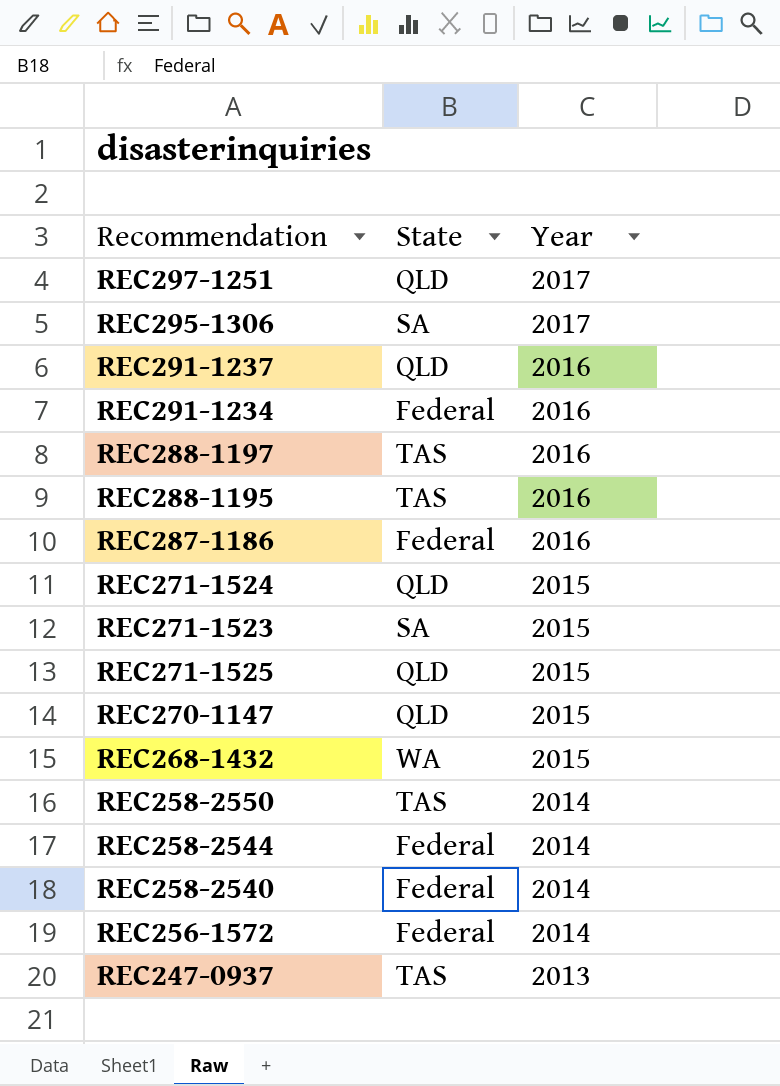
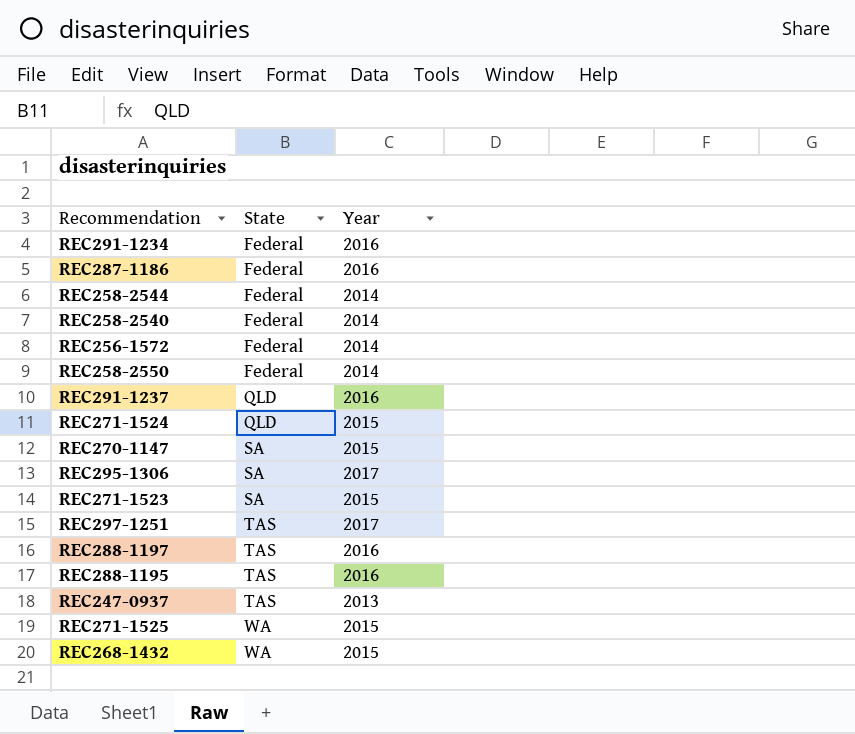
row order: Year descending -> State ascending
REC258-2550 | State: TAS -> Federal
REC270-1147 | State: QLD -> SA
REC297-1251 | State: QLD -> TAS
REC271-1525 | State: QLD -> WA

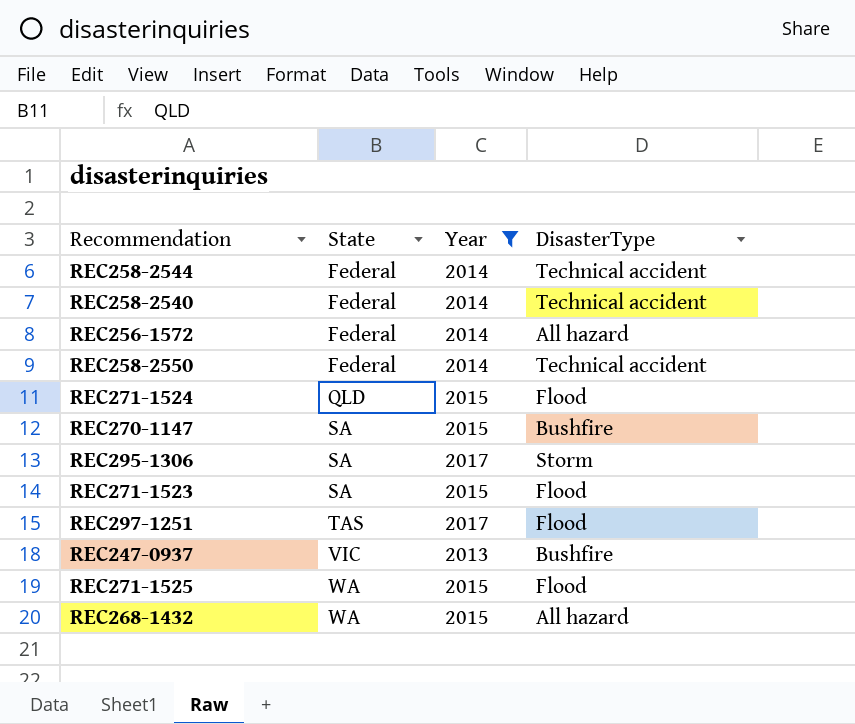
filter: none -> Year != 2016
column DisasterType | position: none -> 4
REC247-0937 | State: TAS -> VIC

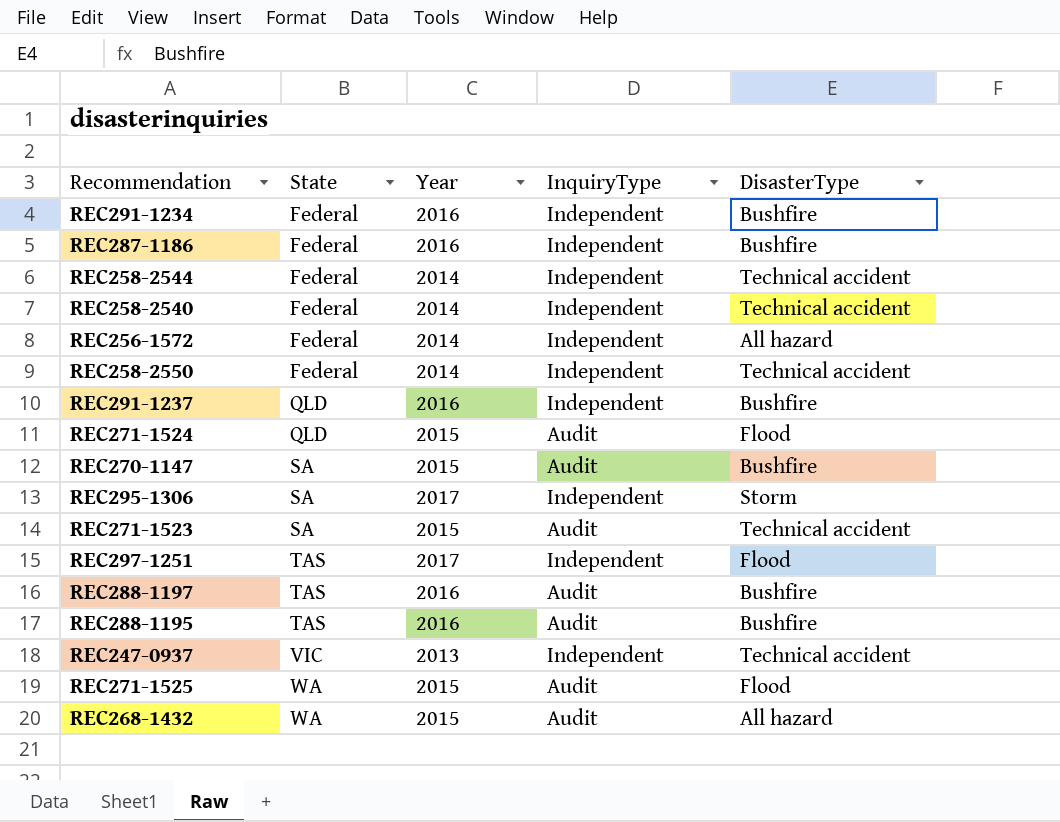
filter: Year != 2016 -> none
column InquiryType | position: none -> 4
REC271-1523 | DisasterType: Flood -> Technical accident
REC247-0937 | DisasterType: Bushfire -> Technical accident

